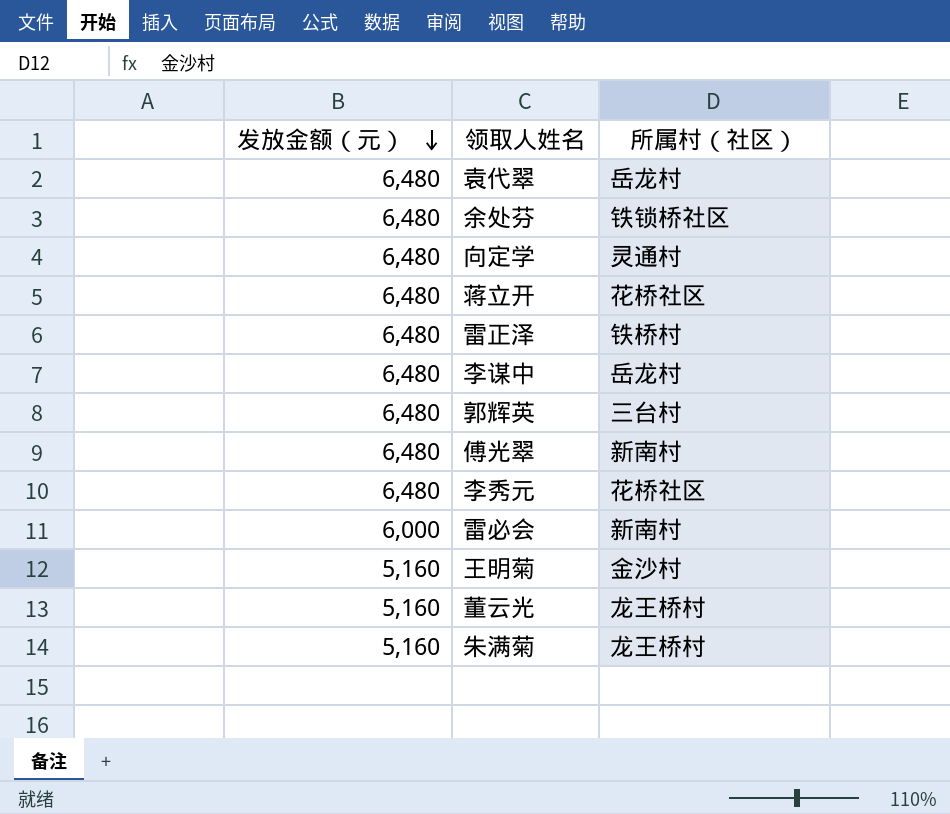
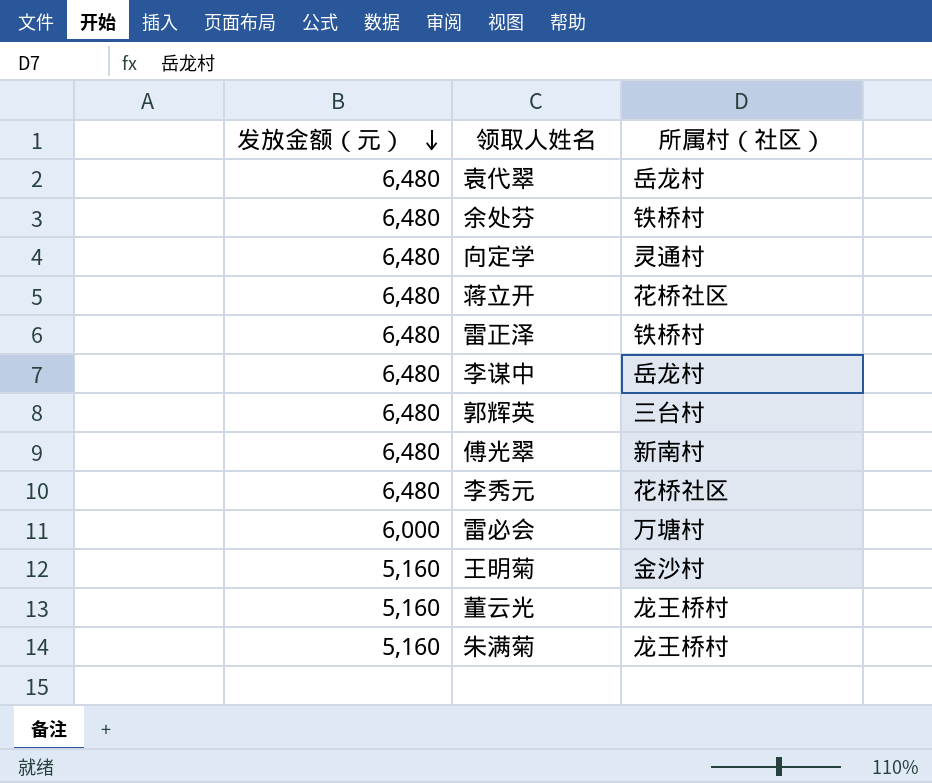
余处芬 | 所属村（社区）: 铁锁桥社区 -> 铁桥村
雷必会 | 所属村（社区）: 新南村 -> 万塘村

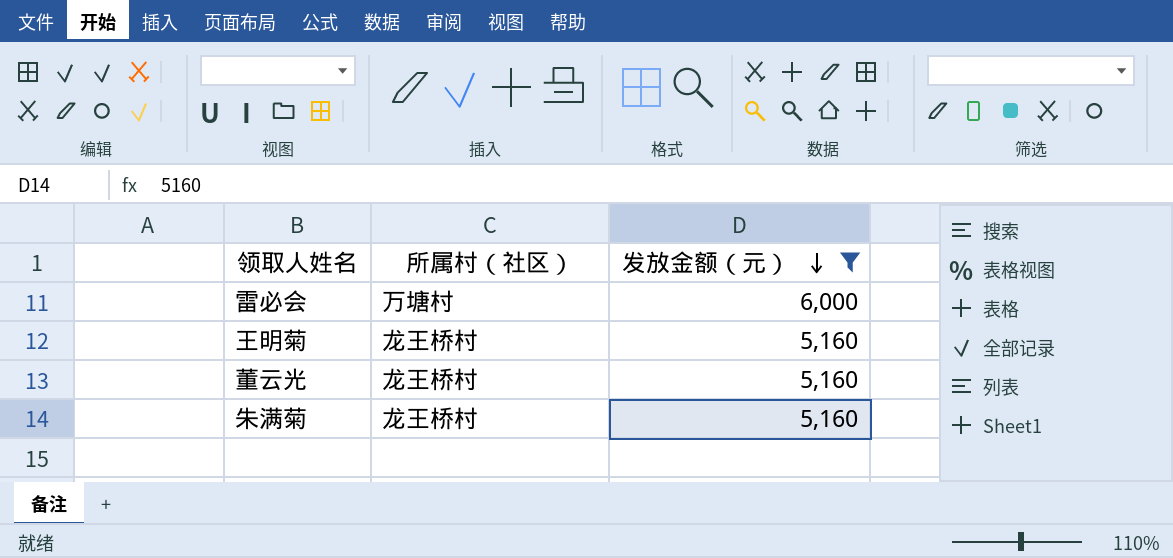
filter: none -> 发放金额（元） != 6,480
column 发放金额（元） | position: 1 -> 3
王明菊 | 所属村（社区）: 金沙村 -> 龙王桥村

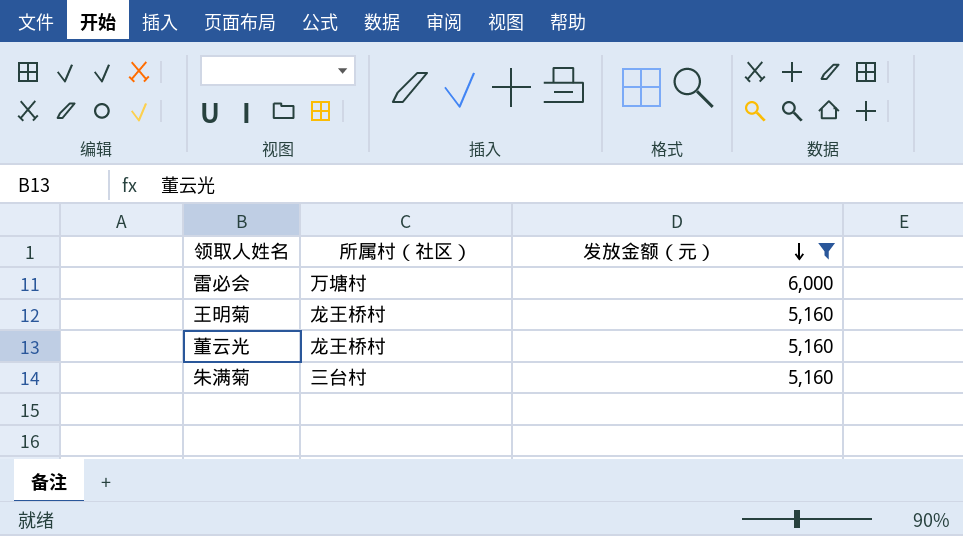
朱满菊 | 所属村（社区）: 龙王桥村 -> 三台村

